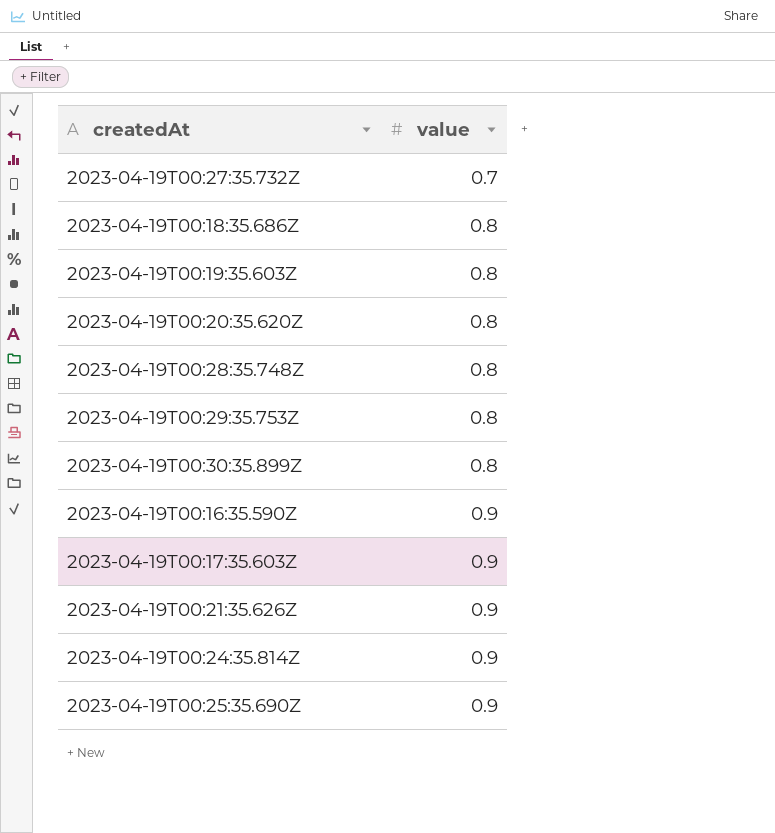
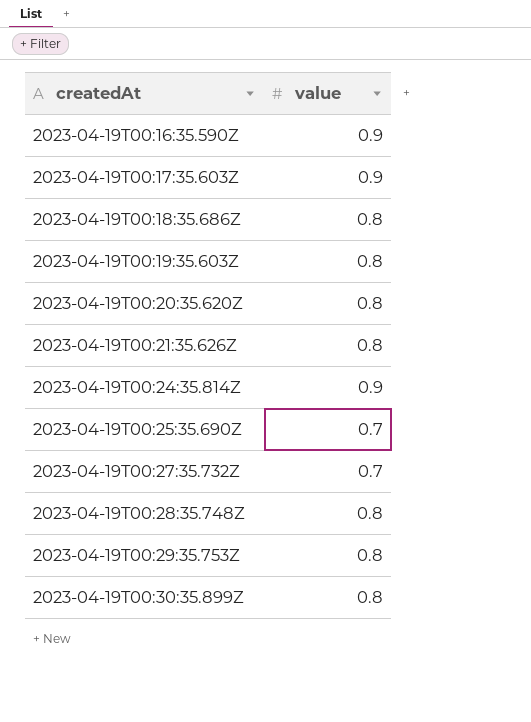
row order: value ascending -> createdAt ascending
2023-04-19T00:21:35.626Z | value: 0.9 -> 0.8
2023-04-19T00:25:35.690Z | value: 0.9 -> 0.7

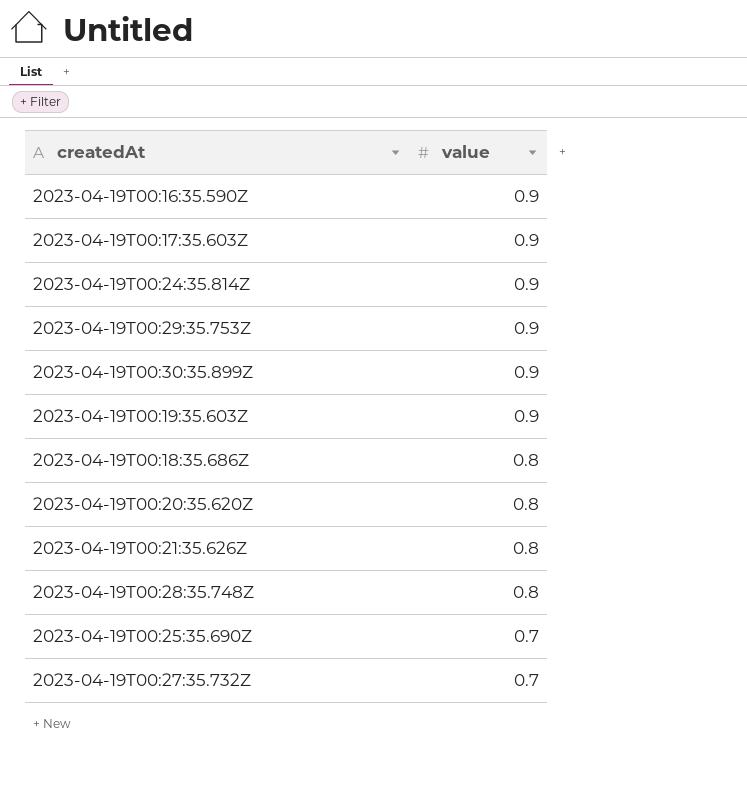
row order: createdAt ascending -> value descending
2023-04-19T00:29:35.753Z | value: 0.8 -> 0.9
2023-04-19T00:30:35.899Z | value: 0.8 -> 0.9
2023-04-19T00:19:35.603Z | value: 0.8 -> 0.9

